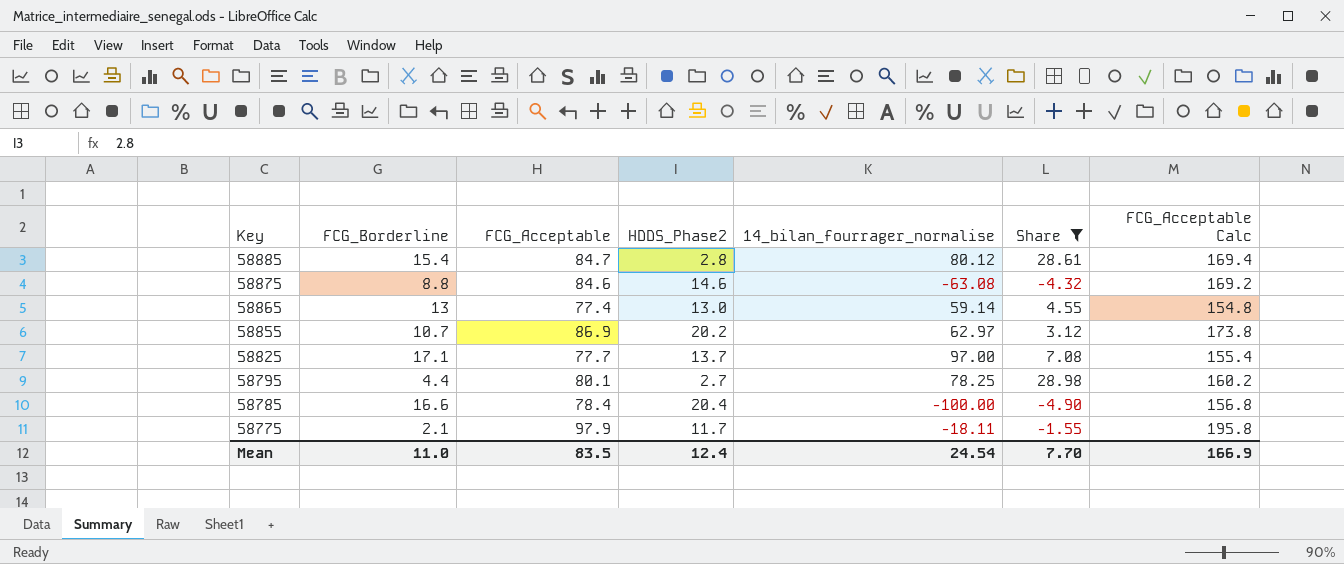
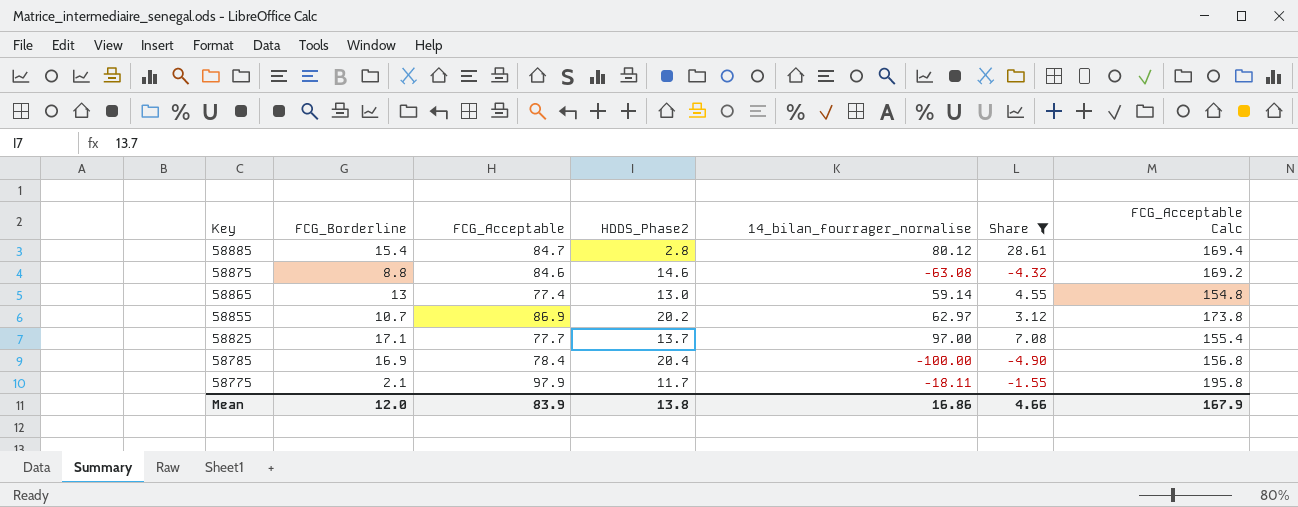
row 58795: 4.4 | 80.1 | 2.7 | 78.25 | 28.98 | 160.2 -> none
58785 | FCG_Borderline: 16.6 -> 16.9
Mean | FCG_Borderline: 11.0 -> 12.0
Mean | FCG_Acceptable: 83.5 -> 83.9
Mean | HDDS_Phase2: 12.4 -> 13.8
Mean | 14_bilan_fourrager_normalise: 24.54 -> 16.86
Mean | Share: 7.70 -> 4.66
Mean | FCG_Acceptable Calc: 166.9 -> 167.9

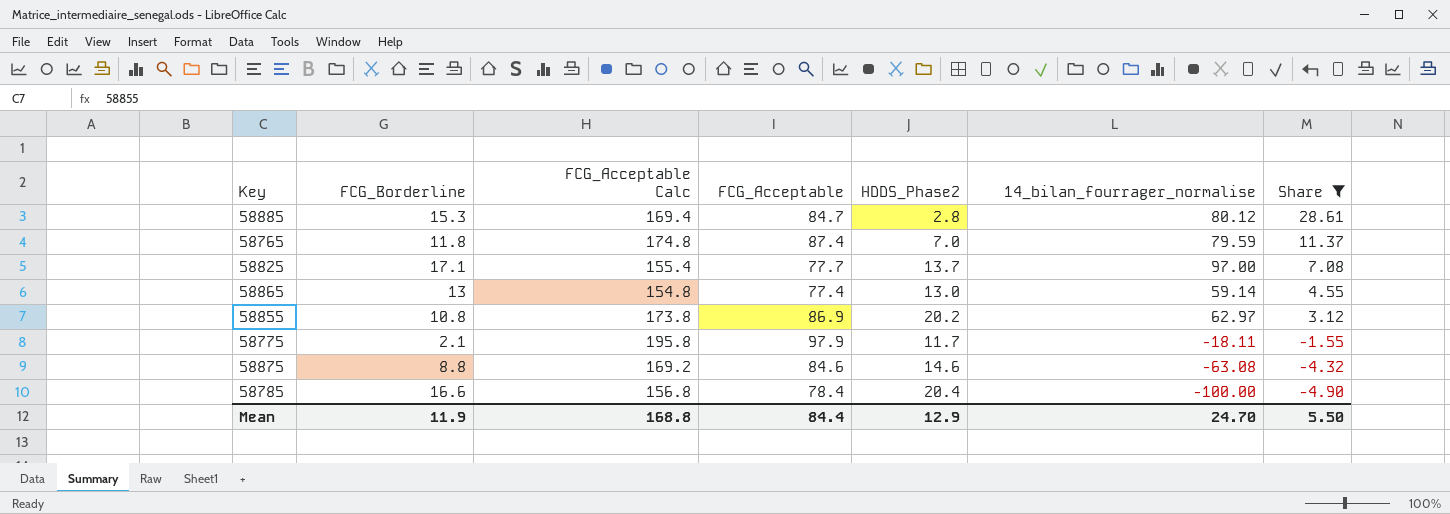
row order: Key descending -> Share descending
column FCG_Acceptable Calc | position: 7 -> 3
58885 | FCG_Borderline: 15.4 -> 15.3
row 58765: none -> 11.8 | 174.8 | 87.4 | 7.0 | 79.59 | 11.37
58855 | FCG_Borderline: 10.7 -> 10.8
58785 | FCG_Borderline: 16.9 -> 16.6
Mean | FCG_Borderline: 12.0 -> 11.9
Mean | FCG_Acceptable Calc: 167.9 -> 168.8
Mean | FCG_Acceptable: 83.9 -> 84.4
Mean | HDDS_Phase2: 13.8 -> 12.9
Mean | 14_bilan_fourrager_normalise: 16.86 -> 24.70
Mean | Share: 4.66 -> 5.50

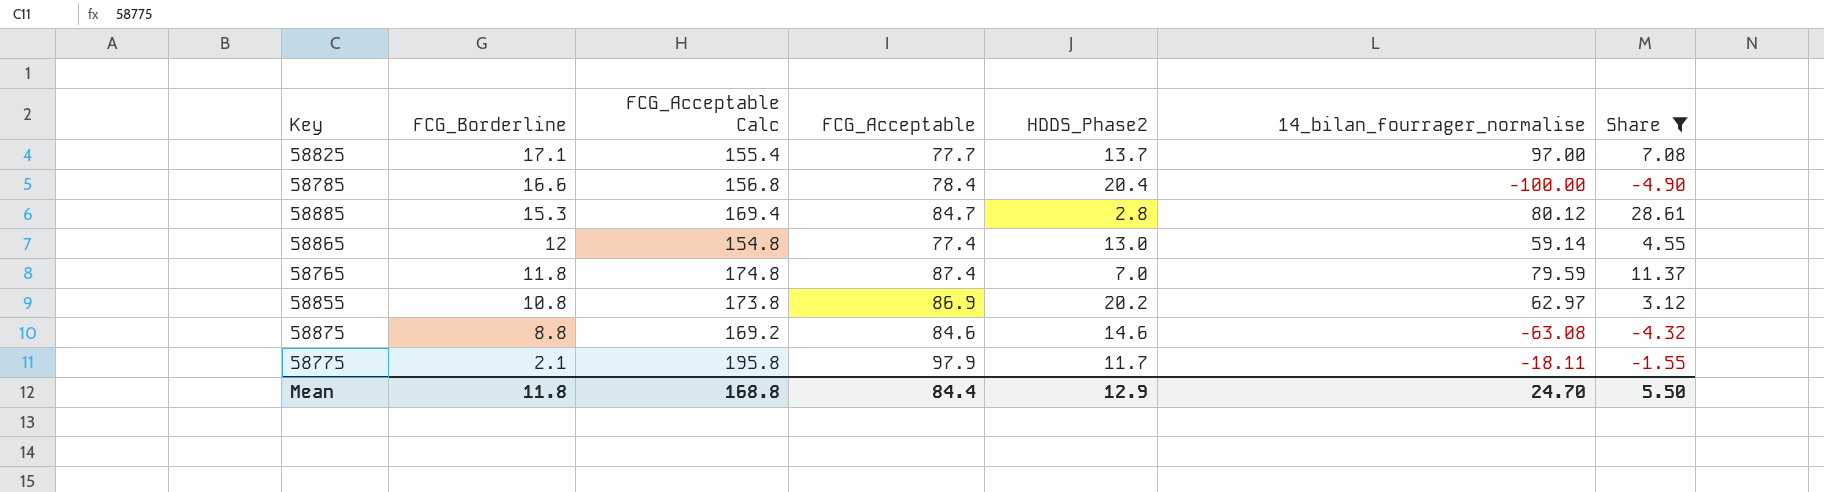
row order: Share descending -> FCG_Borderline descending
58865 | FCG_Borderline: 13 -> 12
Mean | FCG_Borderline: 11.9 -> 11.8

